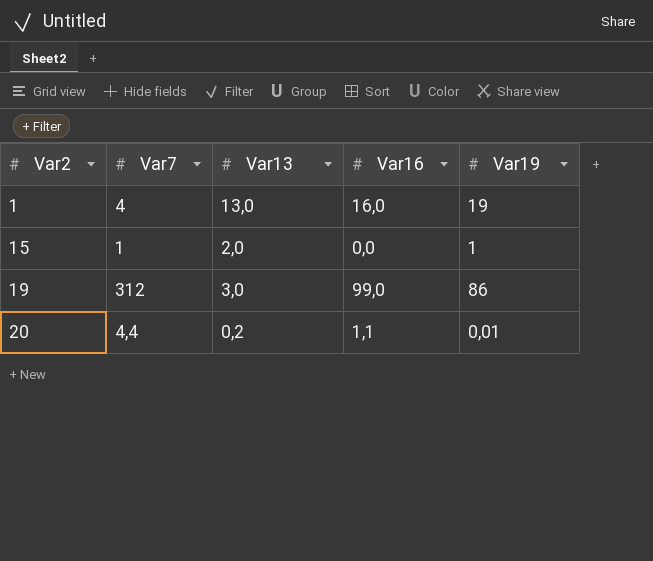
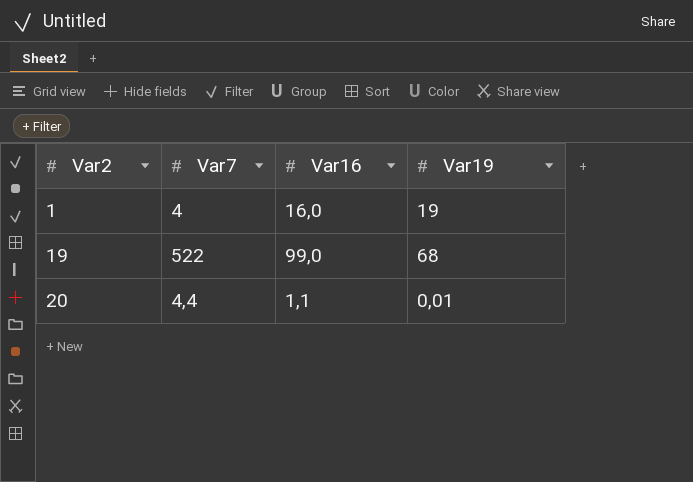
column Var13 | position: 3 -> none
row 15: 1 | 2,0 | 0,0 | 1 -> none
19 | Var7: 312 -> 522
19 | Var19: 86 -> 68

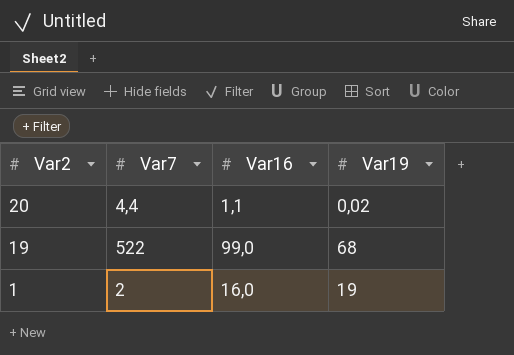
row order: Var2 ascending -> Var2 descending
20 | Var19: 0,01 -> 0,02
1 | Var7: 4 -> 2

